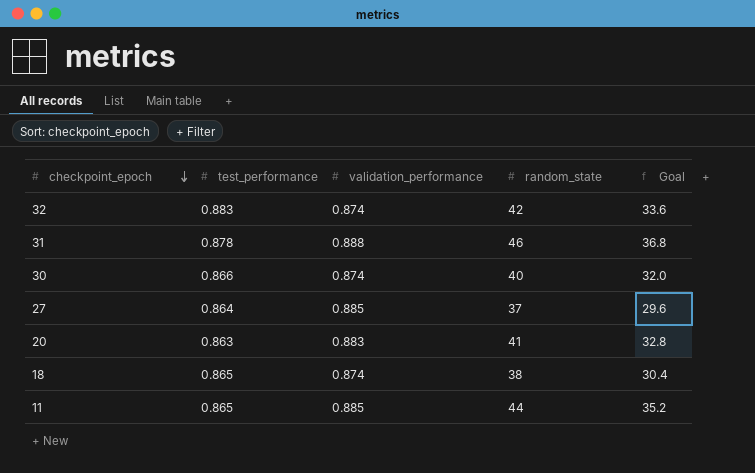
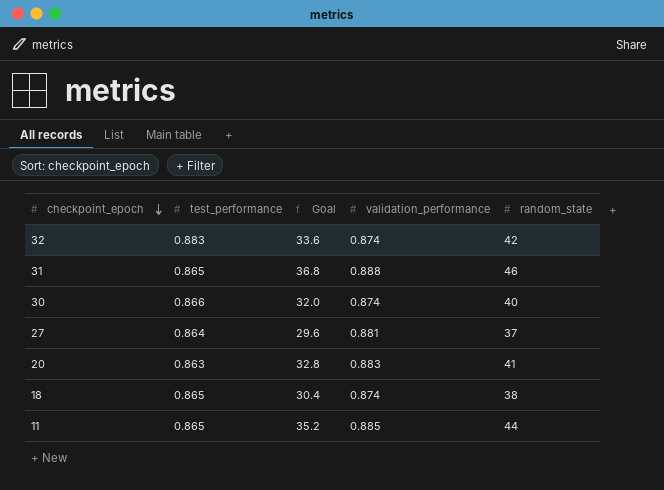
column Goal | position: 5 -> 3
31 | test_performance: 0.878 -> 0.865
27 | validation_performance: 0.885 -> 0.881

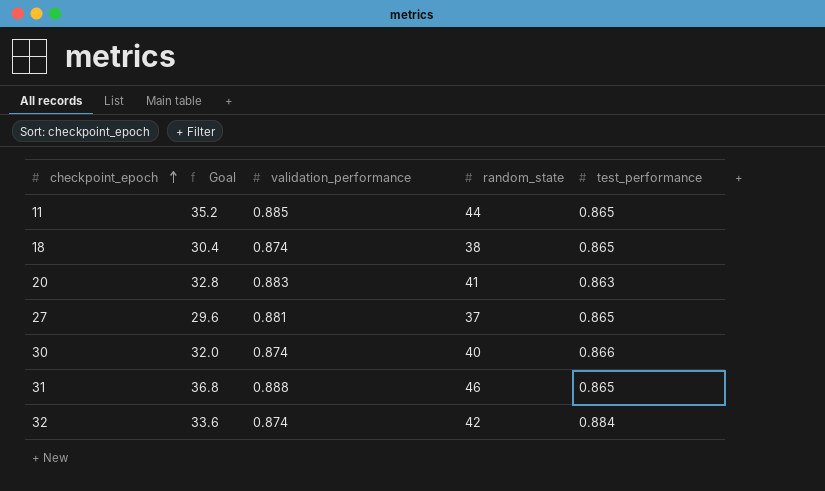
row order: checkpoint_epoch descending -> checkpoint_epoch ascending
column test_performance | position: 2 -> 5
27 | test_performance: 0.864 -> 0.865
32 | test_performance: 0.883 -> 0.884

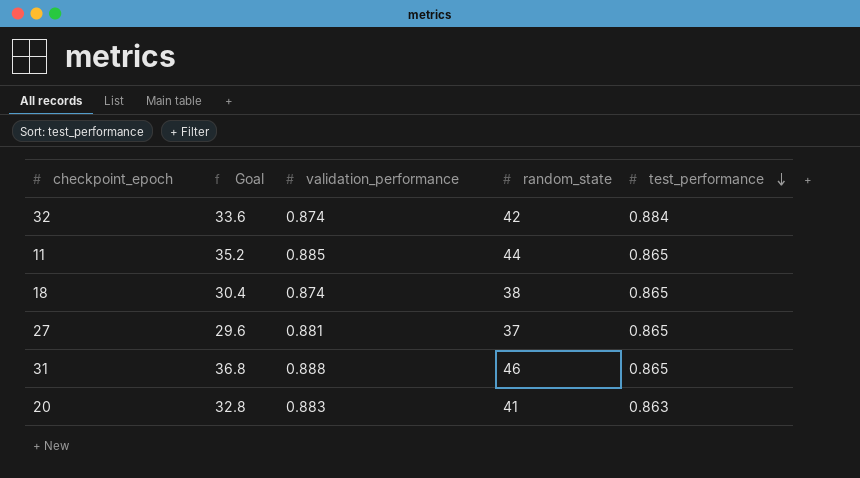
row order: checkpoint_epoch ascending -> test_performance descending
row 30: 32.0 | 0.874 | 40 | 0.866 -> none

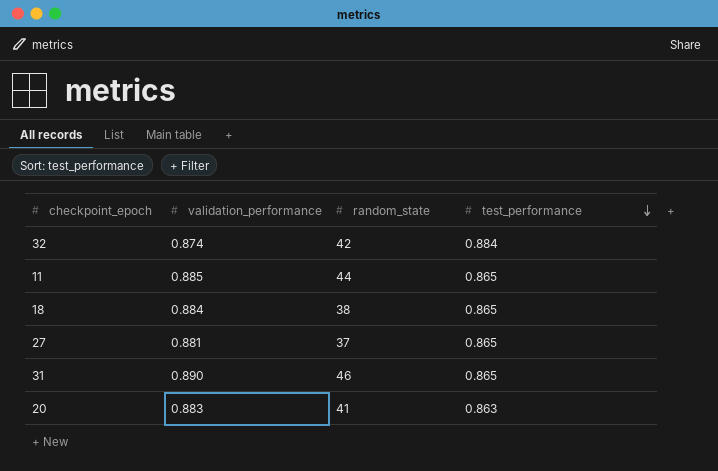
column Goal | formula: [random_state] * 0.8 -> none
18 | validation_performance: 0.874 -> 0.884
31 | validation_performance: 0.888 -> 0.890

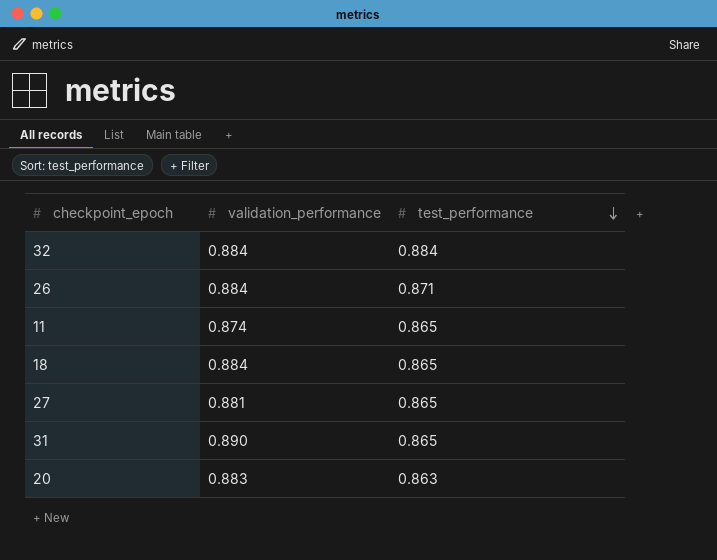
column random_state | position: 3 -> none
32 | validation_performance: 0.874 -> 0.884
row 26: none -> 0.884 | 0.871
11 | validation_performance: 0.885 -> 0.874

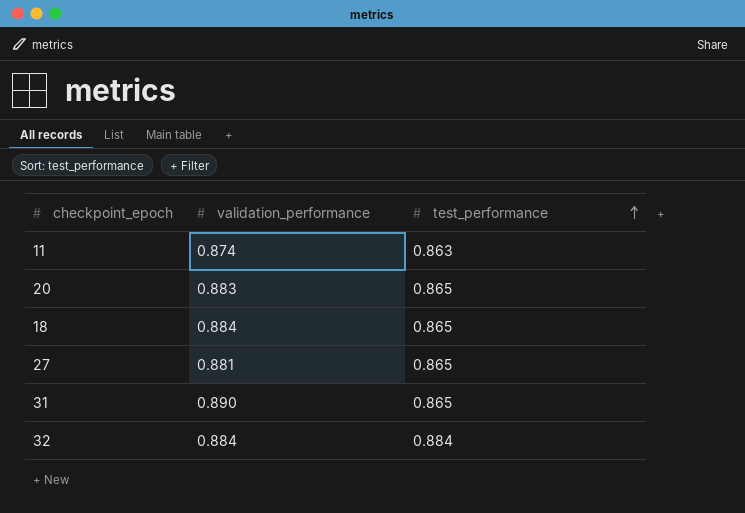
row order: test_performance descending -> test_performance ascending
row 26: 0.884 | 0.871 -> none
11 | test_performance: 0.865 -> 0.863
20 | test_performance: 0.863 -> 0.865

